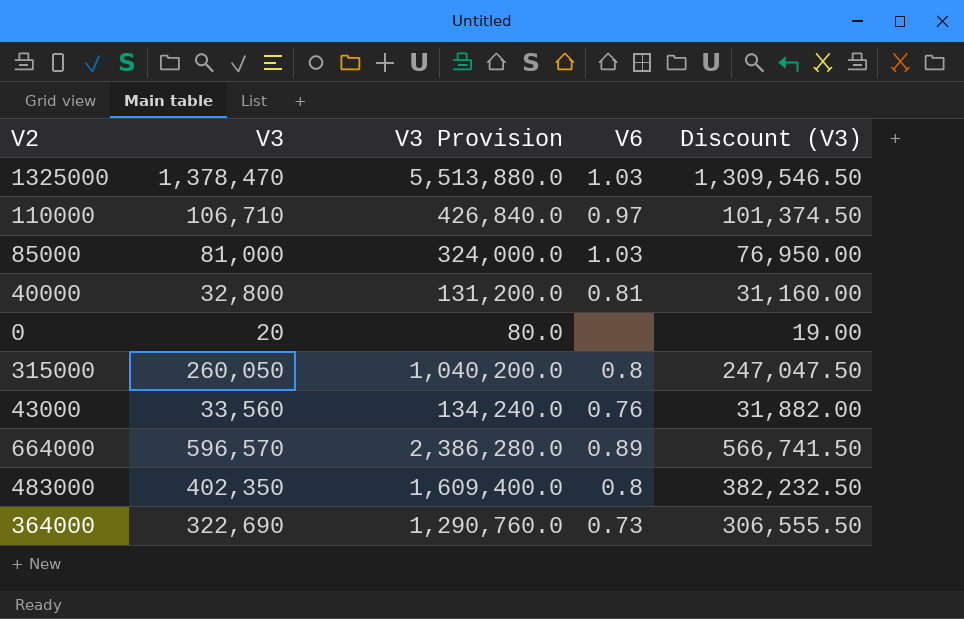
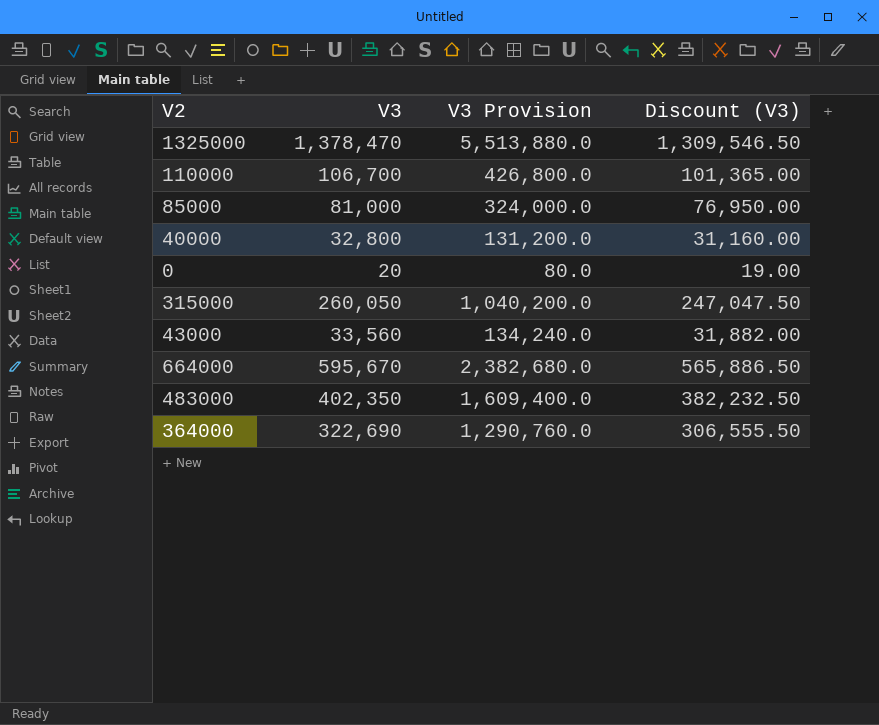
column V6 | position: 4 -> none
110000 | V3: 106,710 -> 106,700
110000 | V3 Provision: 426,840.0 -> 426,800.0
110000 | Discount (V3): 101,374.50 -> 101,365.00
664000 | V3: 596,570 -> 595,670
664000 | V3 Provision: 2,386,280.0 -> 2,382,680.0
664000 | Discount (V3): 566,741.50 -> 565,886.50

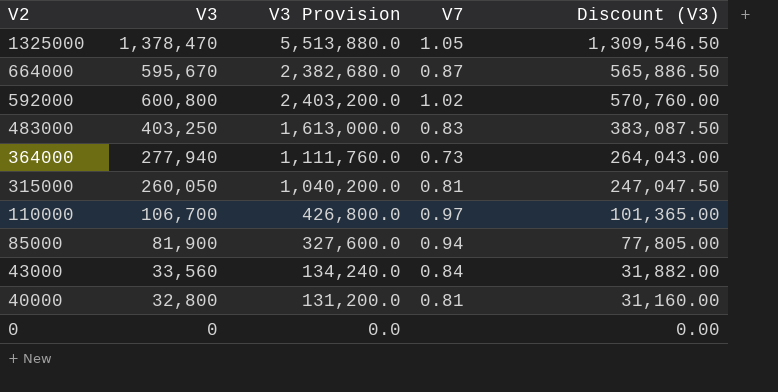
row order: none -> V2 descending
column V7 | position: none -> 4
row 592000: none -> 600,800 | 2,403,200.0 | 1.02 | 570,760.00
483000 | V3: 402,350 -> 403,250
483000 | V3 Provision: 1,609,400.0 -> 1,613,000.0
483000 | Discount (V3): 382,232.50 -> 383,087.50
364000 | V3: 322,690 -> 277,940
364000 | V3 Provision: 1,290,760.0 -> 1,111,760.0
364000 | Discount (V3): 306,555.50 -> 264,043.00
85000 | V3: 81,000 -> 81,900
85000 | V3 Provision: 324,000.0 -> 327,600.0
85000 | Discount (V3): 76,950.00 -> 77,805.00
0 | V3: 20 -> 0
0 | V3 Provision: 80.0 -> 0.0
0 | Discount (V3): 19.00 -> 0.00

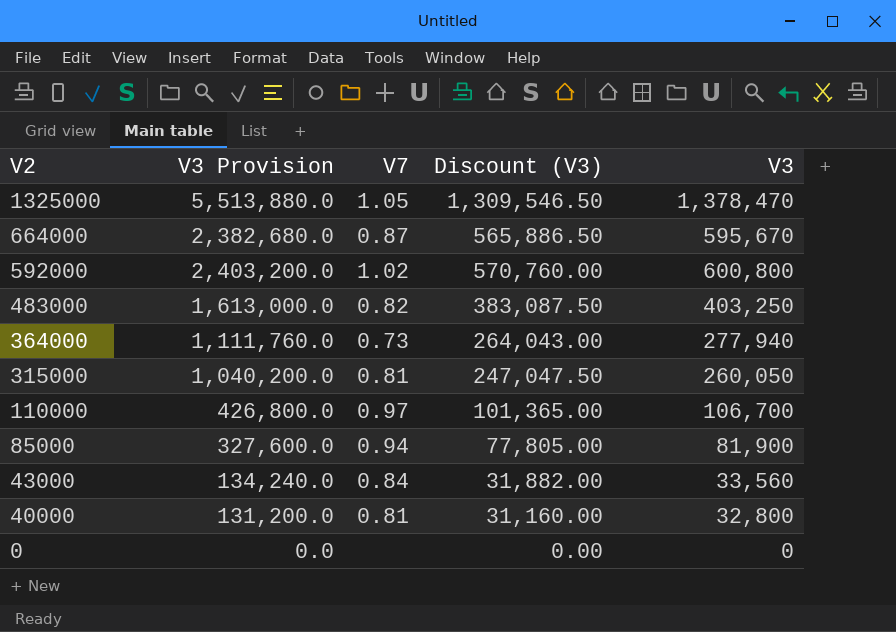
column V3 | position: 2 -> 5
483000 | V7: 0.83 -> 0.82

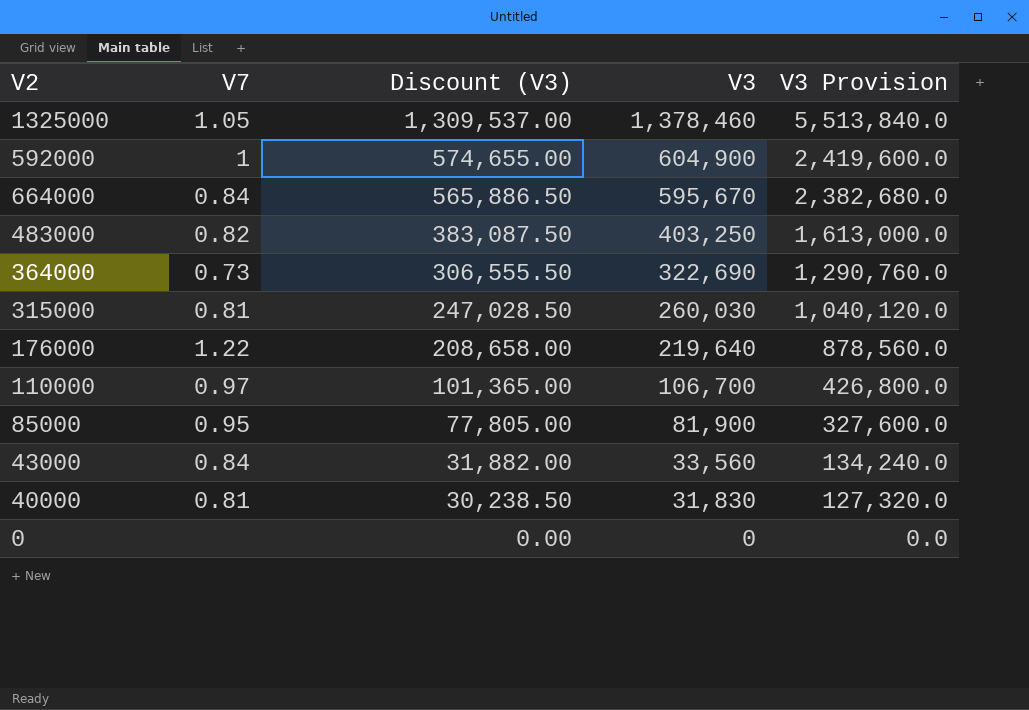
row order: V2 descending -> Discount (V3) descending
column V3 Provision | position: 2 -> 5
1325000 | Discount (V3): 1,309,546.50 -> 1,309,537.00
1325000 | V3: 1,378,470 -> 1,378,460
1325000 | V3 Provision: 5,513,880.0 -> 5,513,840.0
592000 | V7: 1.02 -> 1
592000 | Discount (V3): 570,760.00 -> 574,655.00
592000 | V3: 600,800 -> 604,900
592000 | V3 Provision: 2,403,200.0 -> 2,419,600.0
664000 | V7: 0.87 -> 0.84
364000 | Discount (V3): 264,043.00 -> 306,555.50
364000 | V3: 277,940 -> 322,690
364000 | V3 Provision: 1,111,760.0 -> 1,290,760.0
315000 | Discount (V3): 247,047.50 -> 247,028.50
315000 | V3: 260,050 -> 260,030
315000 | V3 Provision: 1,040,200.0 -> 1,040,120.0
row 176000: none -> 1.22 | 208,658.00 | 219,640 | 878,560.0
85000 | V7: 0.94 -> 0.95
40000 | Discount (V3): 31,160.00 -> 30,238.50
40000 | V3: 32,800 -> 31,830
40000 | V3 Provision: 131,200.0 -> 127,320.0

